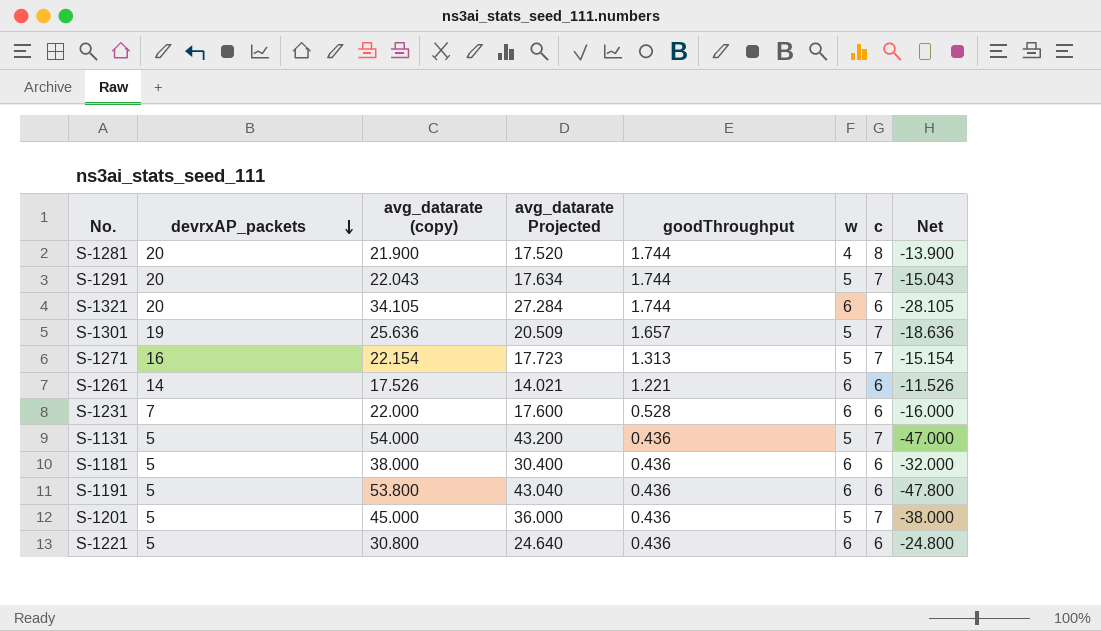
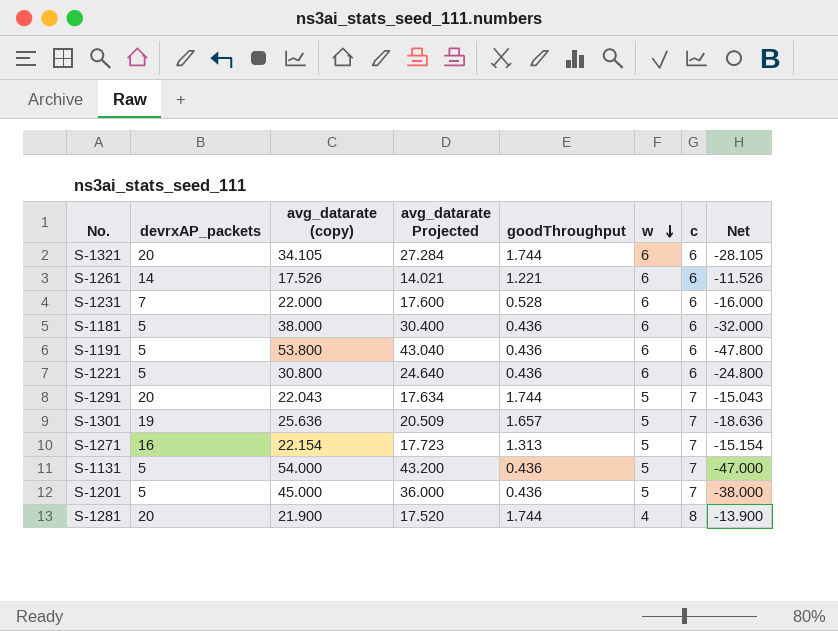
row order: devrxAP_packets descending -> w descending

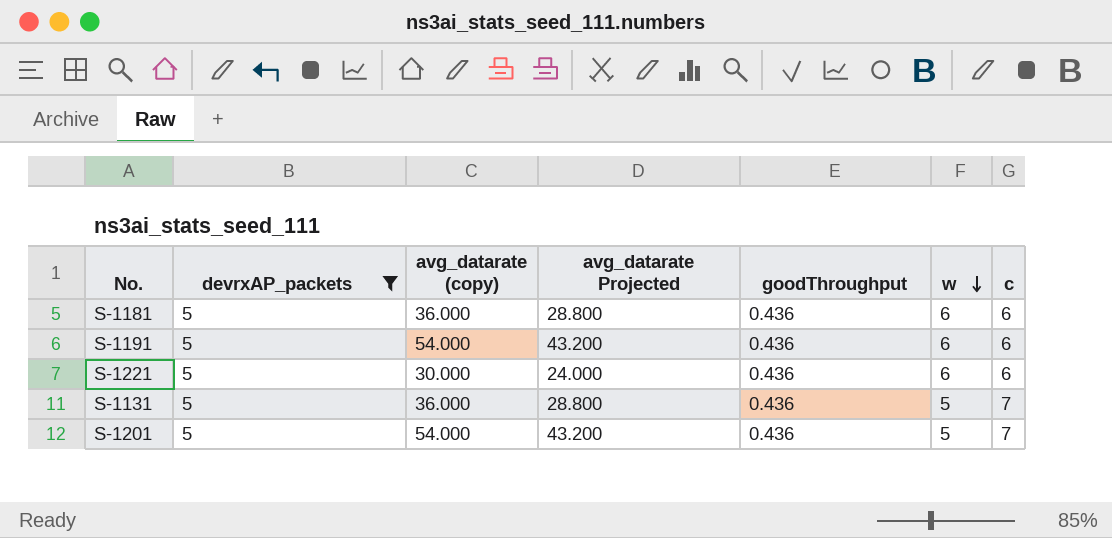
filter: none -> devrxAP_packets = 5
column Net | formula: [c] - [avg_datarate (copy)] -> none
S-1181 | avg_datarate (copy): 38.000 -> 36.000
S-1181 | avg_datarate Projected: 30.400 -> 28.800
S-1191 | avg_datarate (copy): 53.800 -> 54.000
S-1191 | avg_datarate Projected: 43.040 -> 43.200
S-1221 | avg_datarate (copy): 30.800 -> 30.000
S-1221 | avg_datarate Projected: 24.640 -> 24.000
S-1131 | avg_datarate (copy): 54.000 -> 36.000
S-1131 | avg_datarate Projected: 43.200 -> 28.800
S-1201 | avg_datarate (copy): 45.000 -> 54.000
S-1201 | avg_datarate Projected: 36.000 -> 43.200

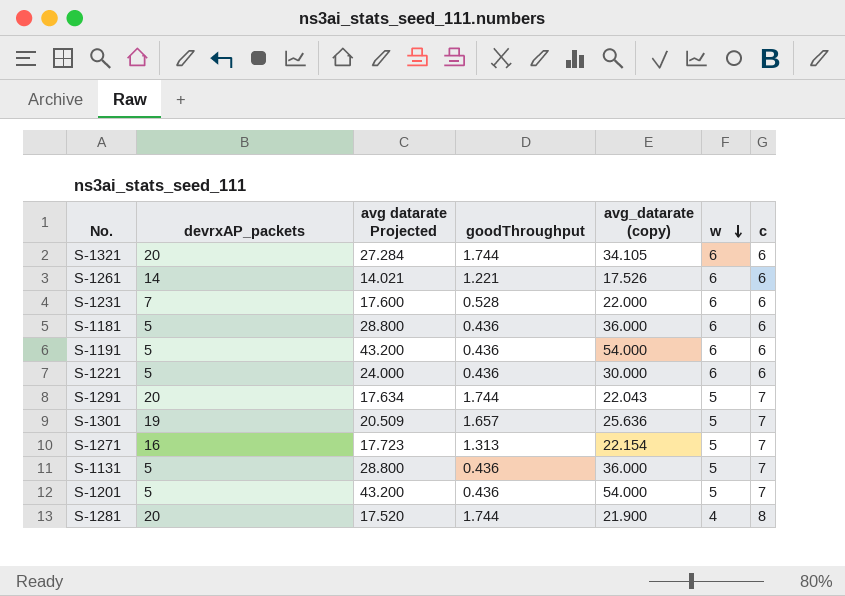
filter: devrxAP_packets = 5 -> none
column name: avg_datarate Projected -> avg datarate Projected
column avg_datarate (copy) | position: 3 -> 5

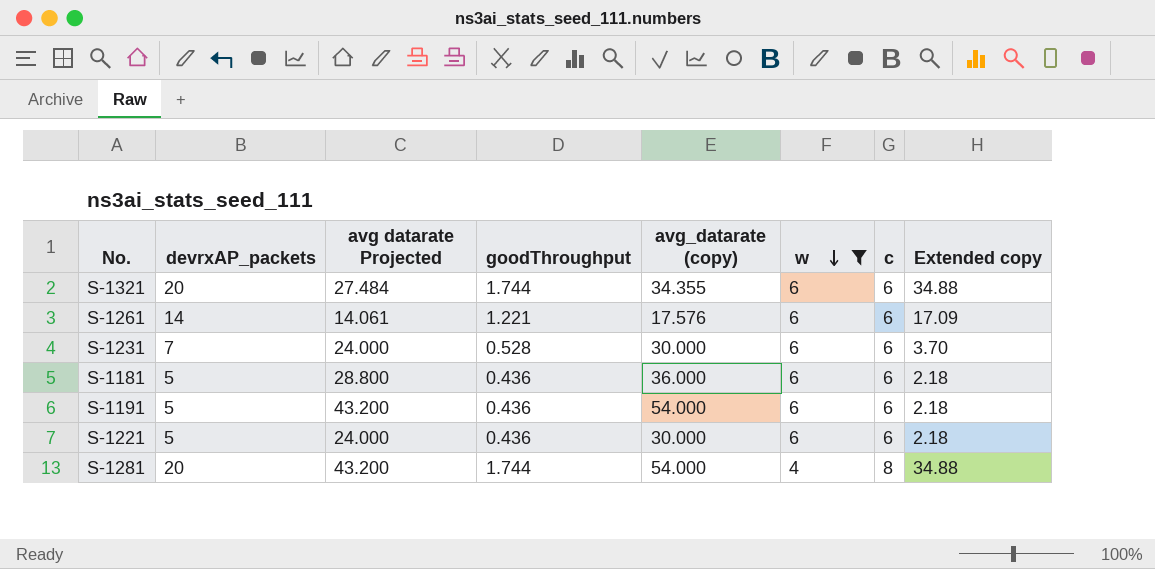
filter: none -> w != 5
column Extended copy | formula: none -> [devrxAP_packets] * [goodThroughput]
S-1321 | avg datarate Projected: 27.284 -> 27.484
S-1321 | avg_datarate (copy): 34.105 -> 34.355
S-1261 | avg datarate Projected: 14.021 -> 14.061
S-1261 | avg_datarate (copy): 17.526 -> 17.576
S-1231 | avg datarate Projected: 17.600 -> 24.000
S-1231 | avg_datarate (copy): 22.000 -> 30.000
S-1281 | avg datarate Projected: 17.520 -> 43.200
S-1281 | avg_datarate (copy): 21.900 -> 54.000

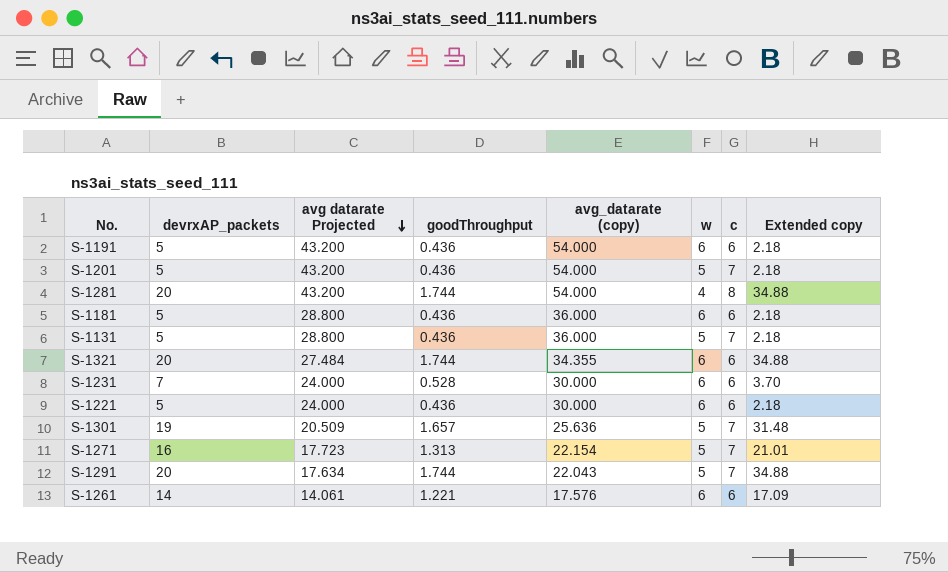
filter: w != 5 -> none
row order: w descending -> avg datarate Projected descending

